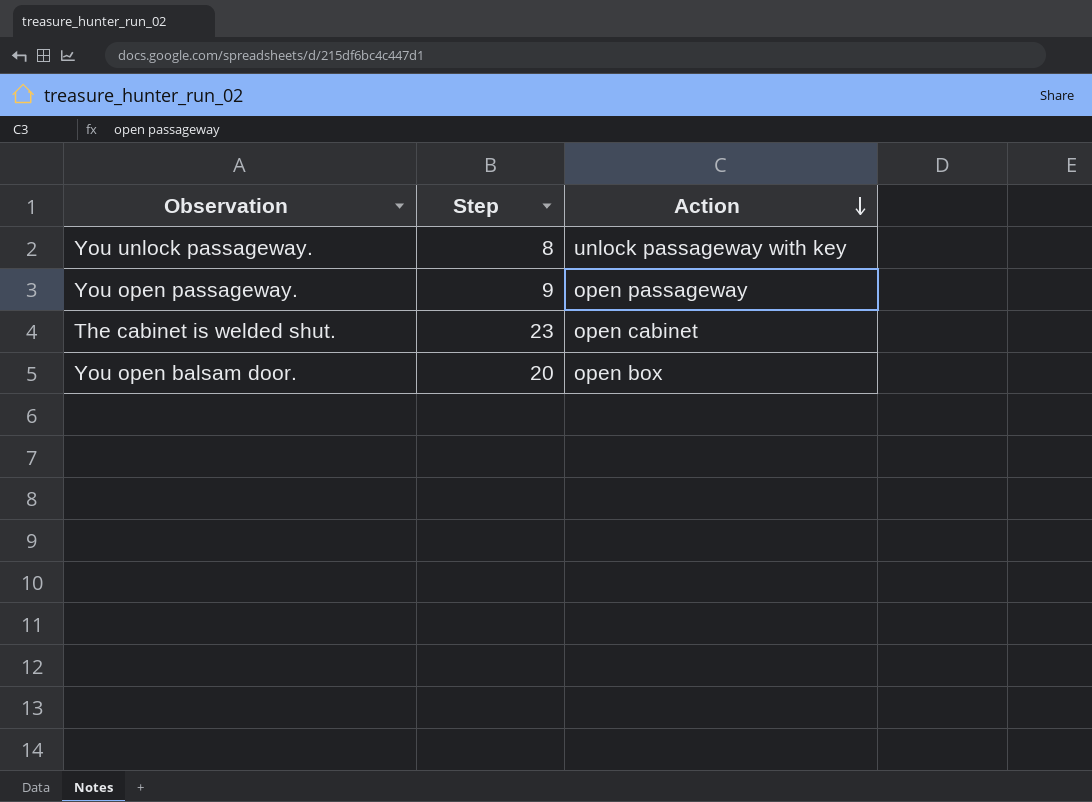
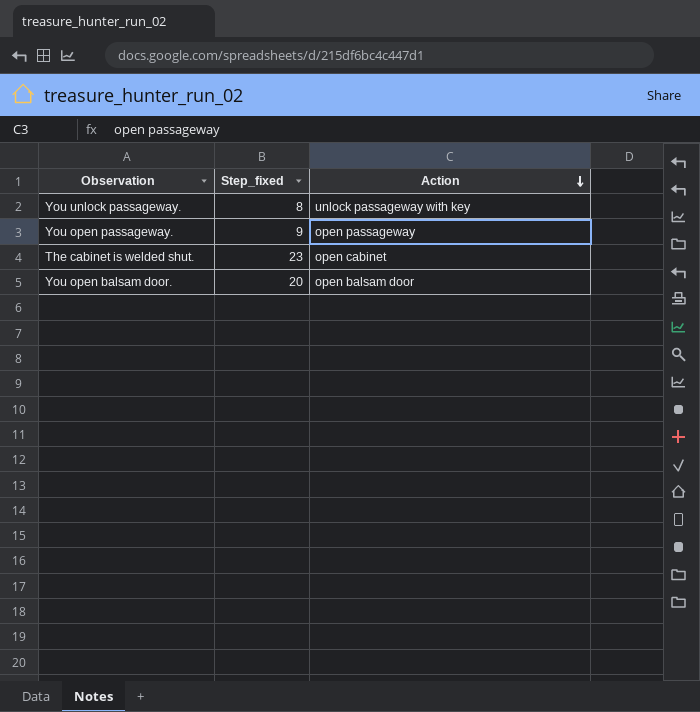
column name: Step -> Step_fixed
You open balsam door. | Action: open box -> open balsam door

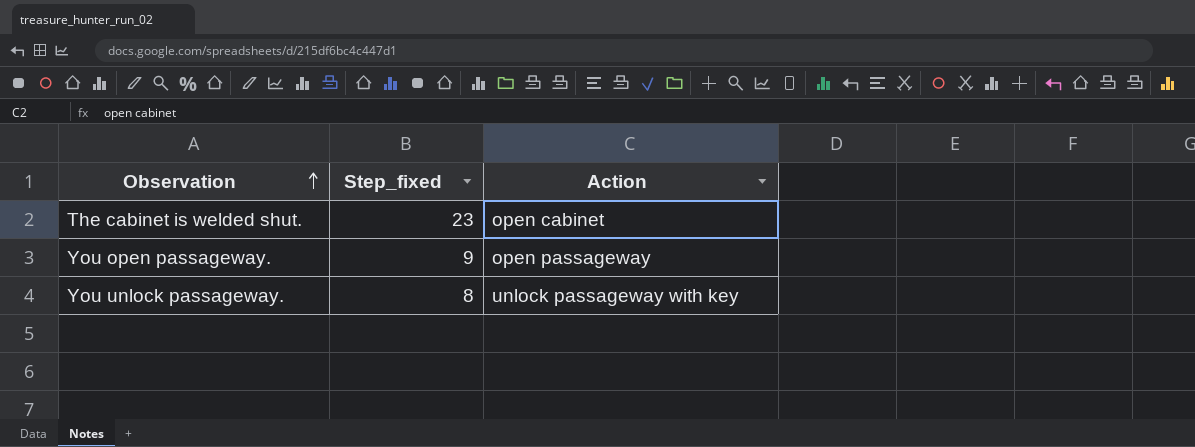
row order: Action descending -> Observation ascending
row You open balsam door.: 20 | open balsam door -> none

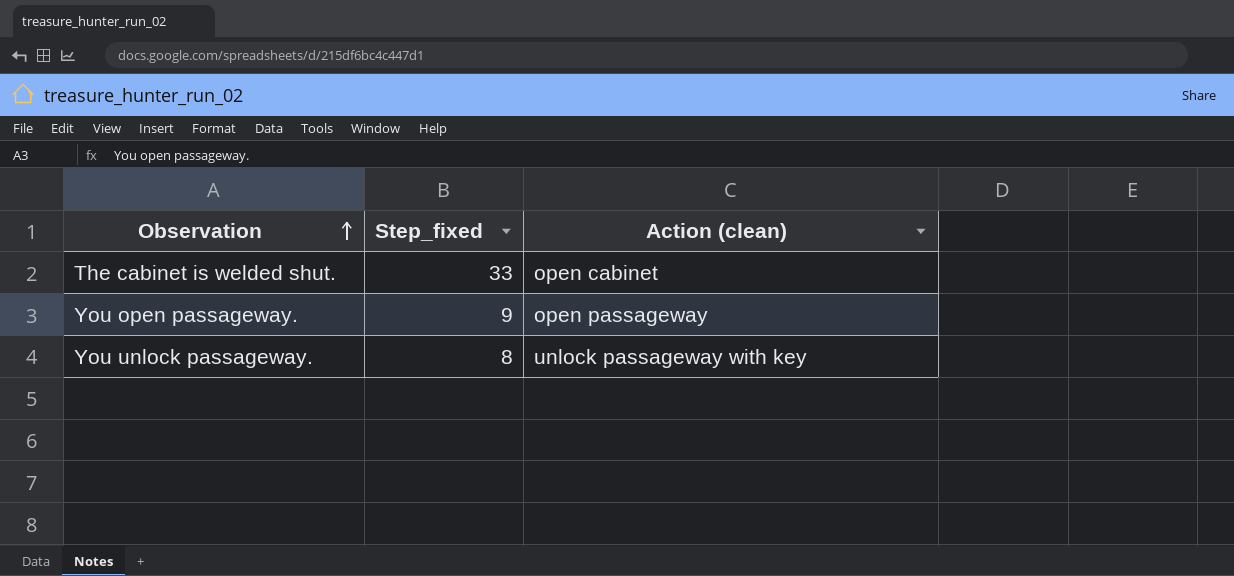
column name: Action -> Action (clean)
The cabinet is welded shut. | Step_fixed: 23 -> 33

